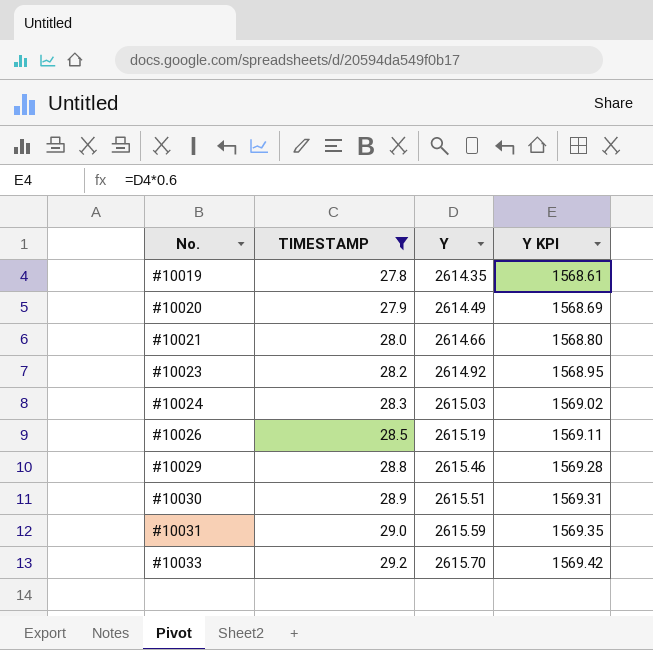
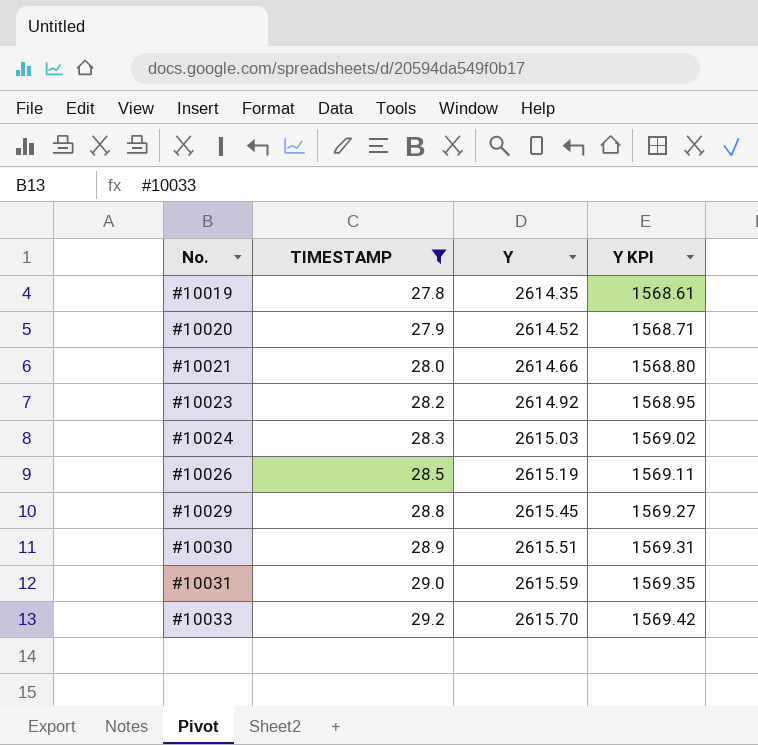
#10020 | Y: 2614.49 -> 2614.52
#10020 | Y KPI: 1568.69 -> 1568.71
#10029 | Y: 2615.46 -> 2615.45
#10029 | Y KPI: 1569.28 -> 1569.27

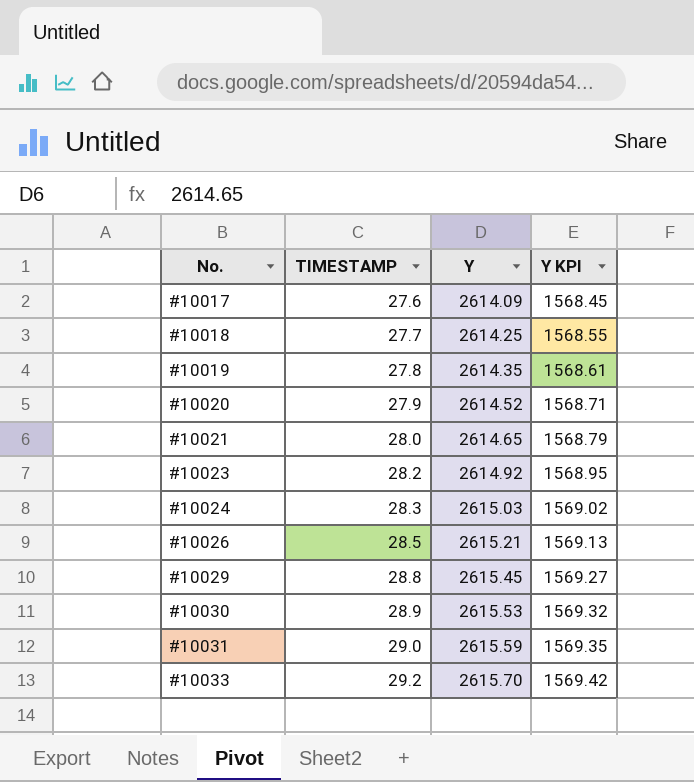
filter: TIMESTAMP >= 27.8 -> none
#10021 | Y: 2614.66 -> 2614.65
#10021 | Y KPI: 1568.80 -> 1568.79
#10026 | Y: 2615.19 -> 2615.21
#10026 | Y KPI: 1569.11 -> 1569.13
#10030 | Y: 2615.51 -> 2615.53
#10030 | Y KPI: 1569.31 -> 1569.32

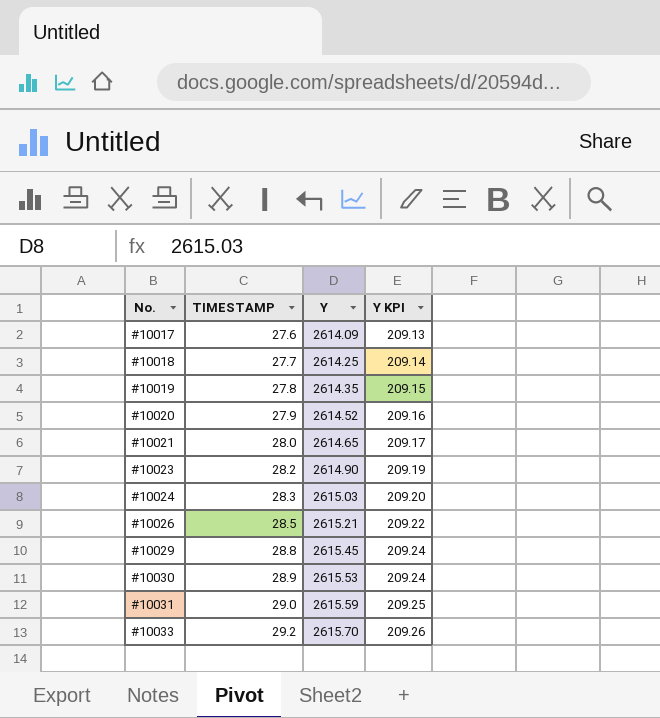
column Y KPI | formula: [Y] * 0.6 -> [Y] * 0.08
#10023 | Y: 2614.92 -> 2614.90

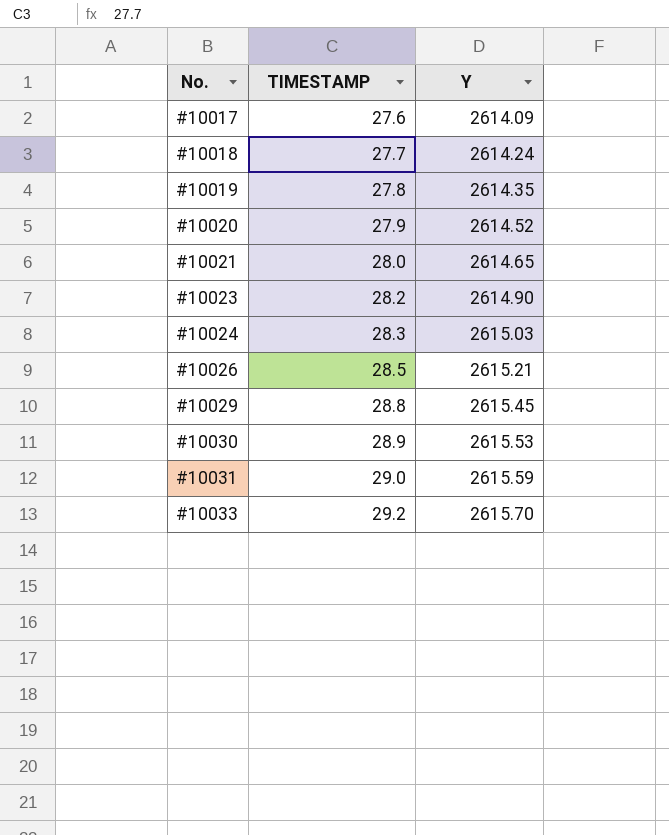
column Y KPI | formula: [Y] * 0.08 -> none
#10018 | Y: 2614.25 -> 2614.24

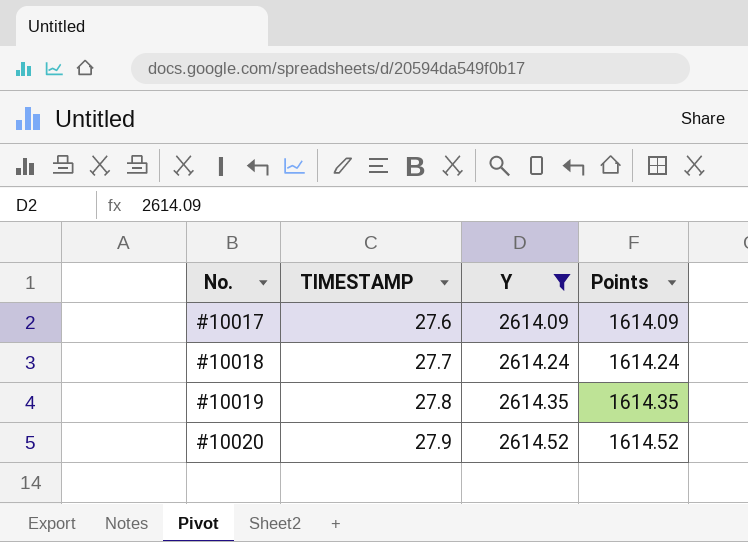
filter: none -> Y <= 2614.52
column Points | formula: none -> [Y] - 1000

